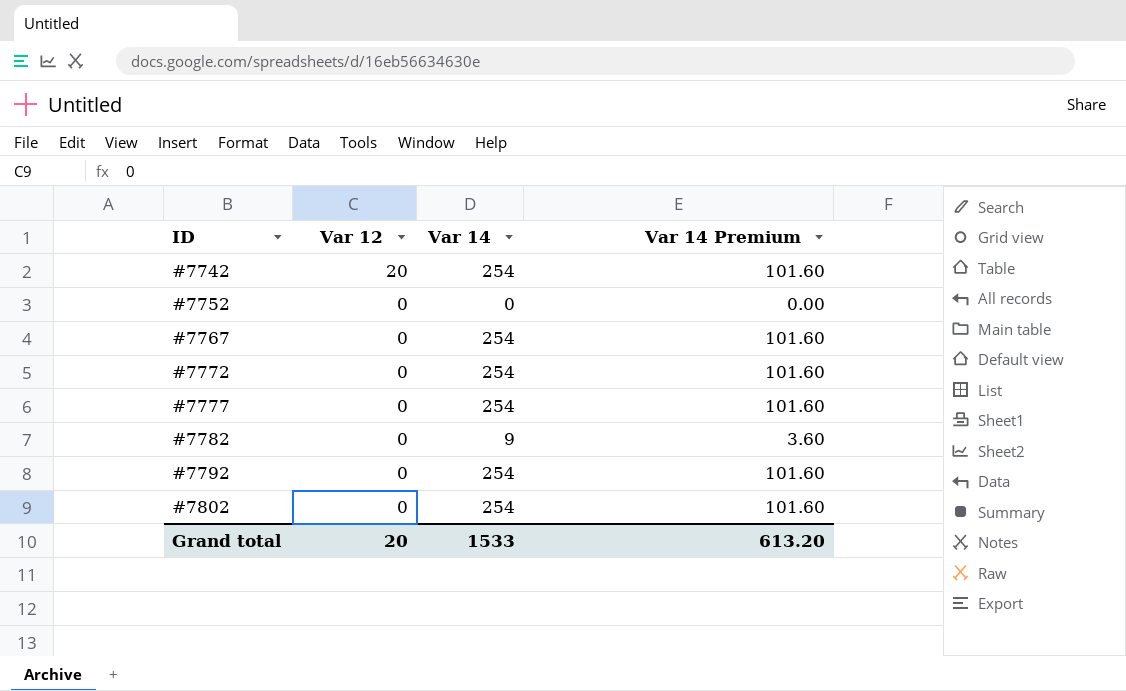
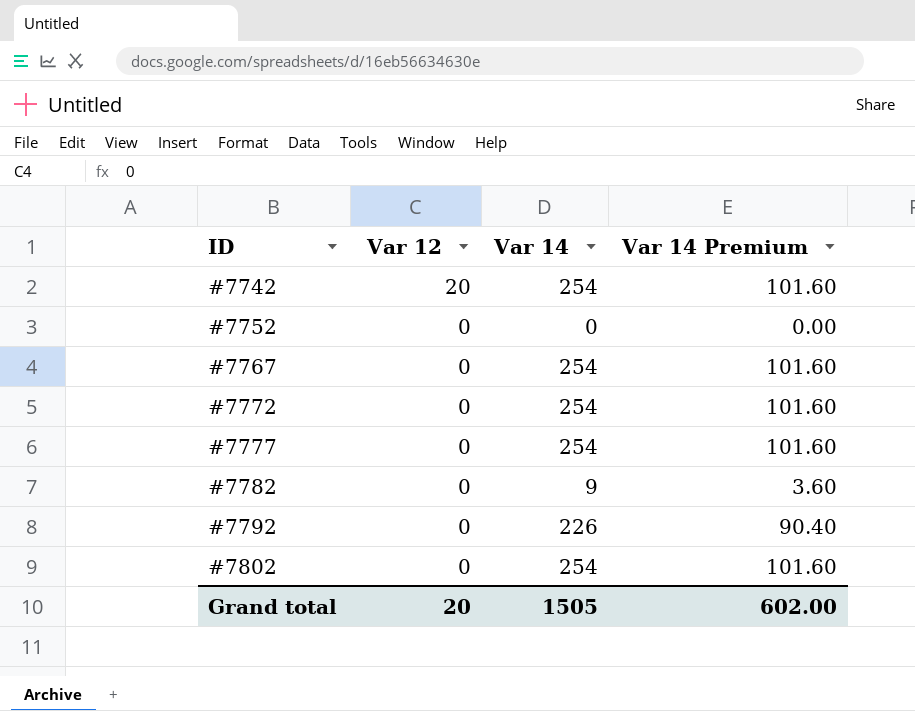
#7792 | Var 14: 254 -> 226
#7792 | Var 14 Premium: 101.60 -> 90.40
Grand total | Var 14: 1533 -> 1505
Grand total | Var 14 Premium: 613.20 -> 602.00

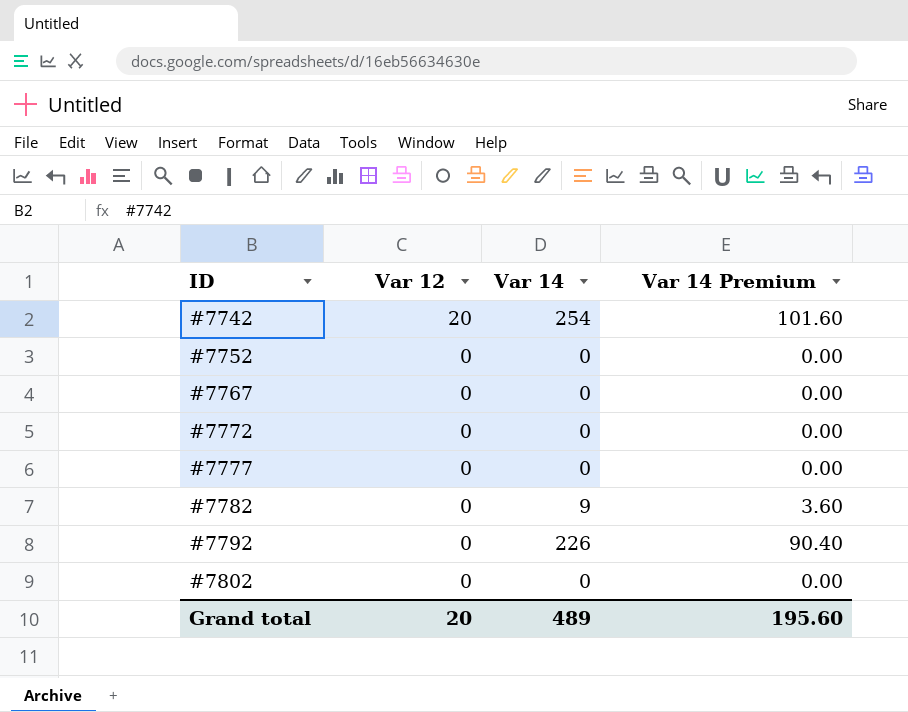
#7767 | Var 14: 254 -> 0
#7767 | Var 14 Premium: 101.60 -> 0.00
#7772 | Var 14: 254 -> 0
#7772 | Var 14 Premium: 101.60 -> 0.00
#7777 | Var 14: 254 -> 0
#7777 | Var 14 Premium: 101.60 -> 0.00
#7802 | Var 14: 254 -> 0
#7802 | Var 14 Premium: 101.60 -> 0.00
Grand total | Var 14: 1505 -> 489
Grand total | Var 14 Premium: 602.00 -> 195.60

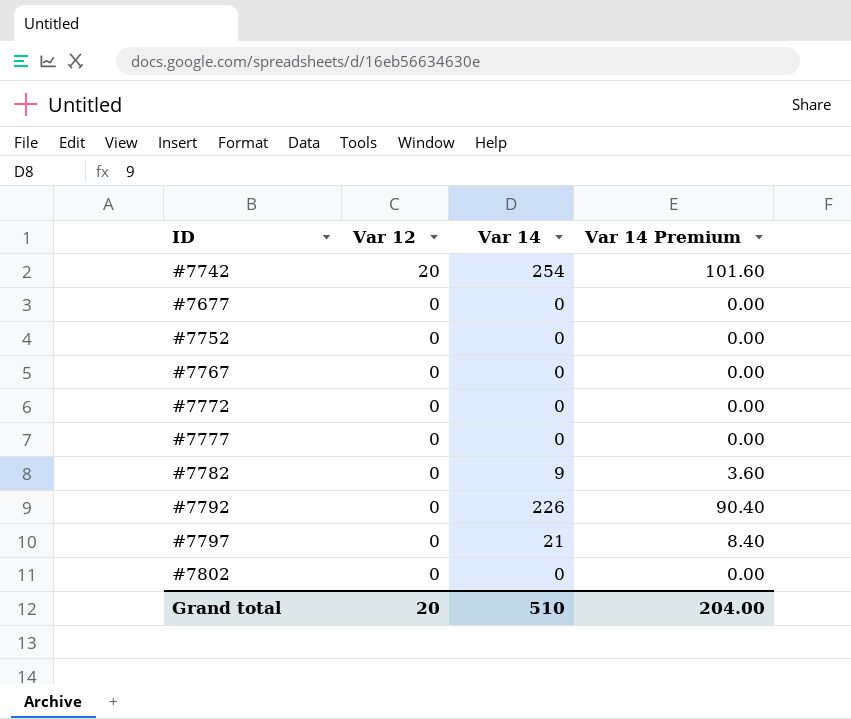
row #7677: none -> 0 | 0 | 0.00
row #7797: none -> 0 | 21 | 8.40
Grand total | Var 14: 489 -> 510
Grand total | Var 14 Premium: 195.60 -> 204.00

